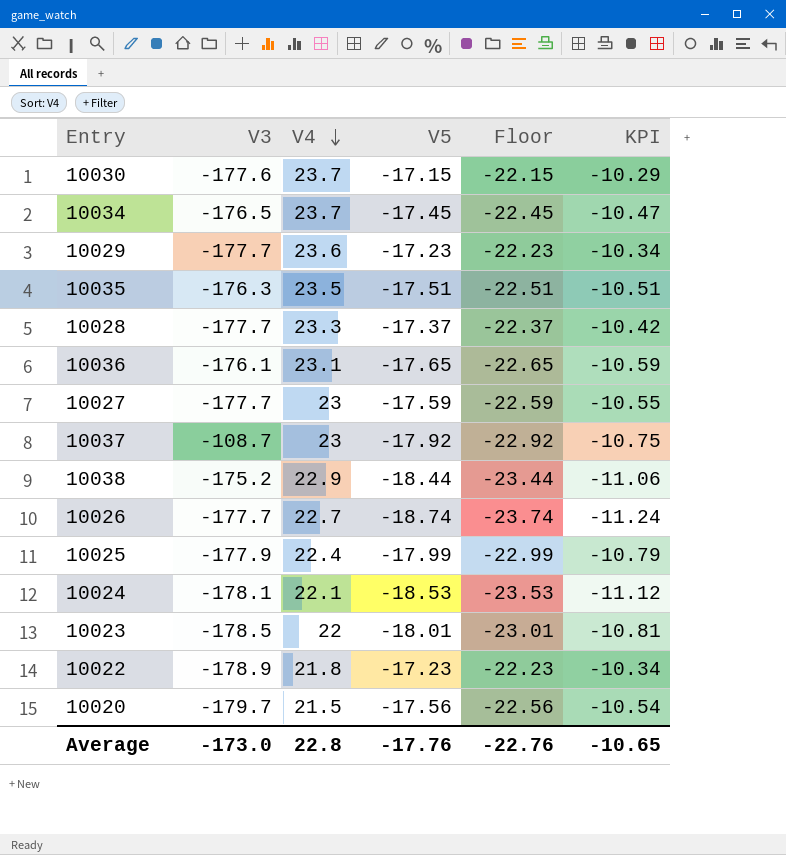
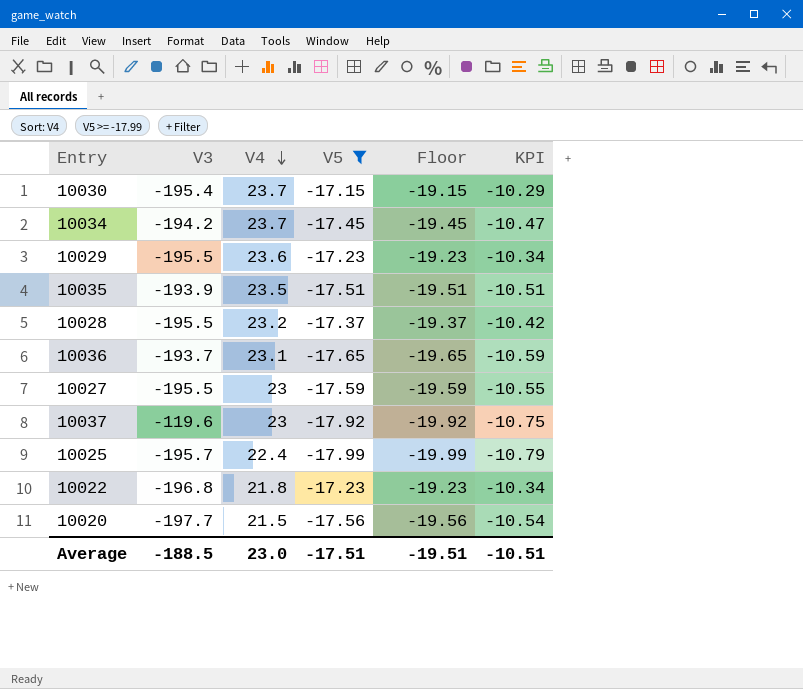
filter: none -> V5 >= -17.99
column Floor | formula: [V5] - 5 -> [V5] - 2
10030 | V3: -177.6 -> -195.4
10034 | V3: -176.5 -> -194.2
10029 | V3: -177.7 -> -195.5
10035 | V3: -176.3 -> -193.9
10028 | V3: -177.7 -> -195.5
10028 | V4: 23.3 -> 23.2
10036 | V3: -176.1 -> -193.7
10027 | V3: -177.7 -> -195.5
10037 | V3: -108.7 -> -119.6
10025 | V3: -177.9 -> -195.7
10022 | V3: -178.9 -> -196.8
10020 | V3: -179.7 -> -197.7
Average | V3: -173.0 -> -188.5
Average | V4: 22.8 -> 23.0
Average | V5: -17.76 -> -17.51
Average | Floor: -22.76 -> -19.51
Average | KPI: -10.65 -> -10.51

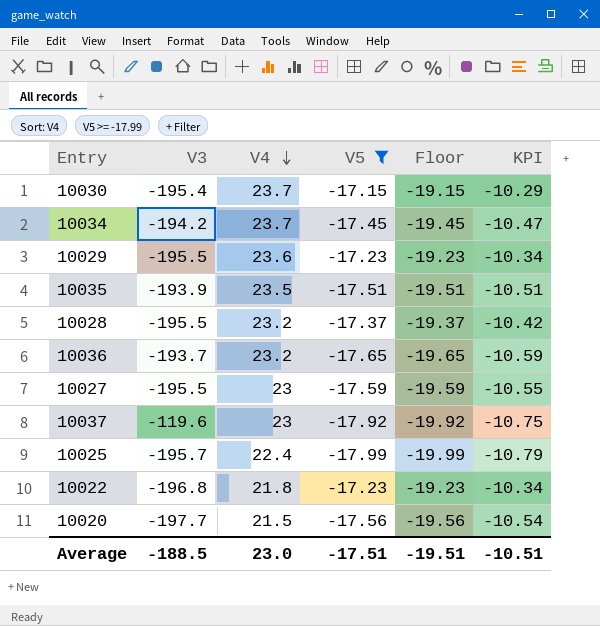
10036 | V4: 23.1 -> 23.2

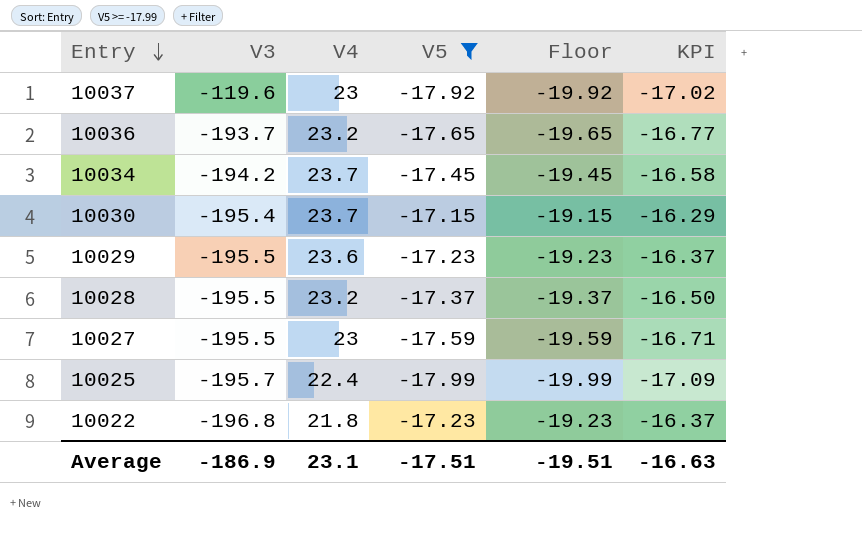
row order: V4 descending -> Entry descending
column KPI | formula: [V5] * 0.6 -> [V5] * 0.95
row 10035: -193.9 | 23.5 | -17.51 | -19.51 | -10.51 -> none
row 10020: -197.7 | 21.5 | -17.56 | -19.56 | -10.54 -> none
Average | V3: -188.5 -> -186.9
Average | V4: 23.0 -> 23.1
Average | KPI: -10.51 -> -16.63

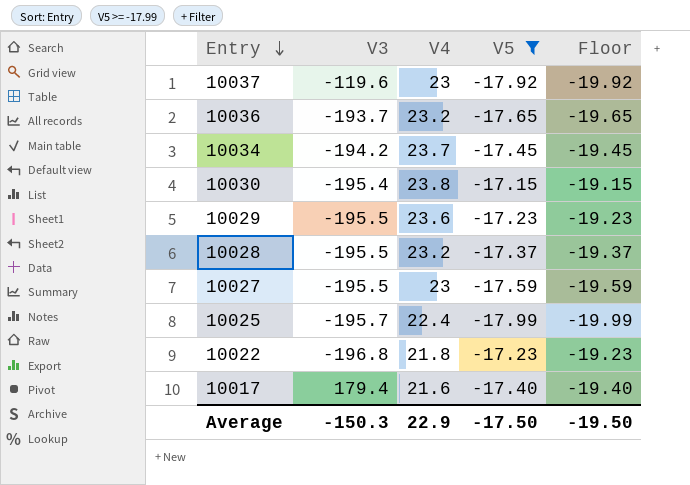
column KPI | formula: [V5] * 0.95 -> none
10030 | V4: 23.7 -> 23.8
row 10017: none -> 179.4 | 21.6 | -17.40 | -19.40
Average | V3: -186.9 -> -150.3
Average | V4: 23.1 -> 22.9
Average | V5: -17.51 -> -17.50
Average | Floor: -19.51 -> -19.50

